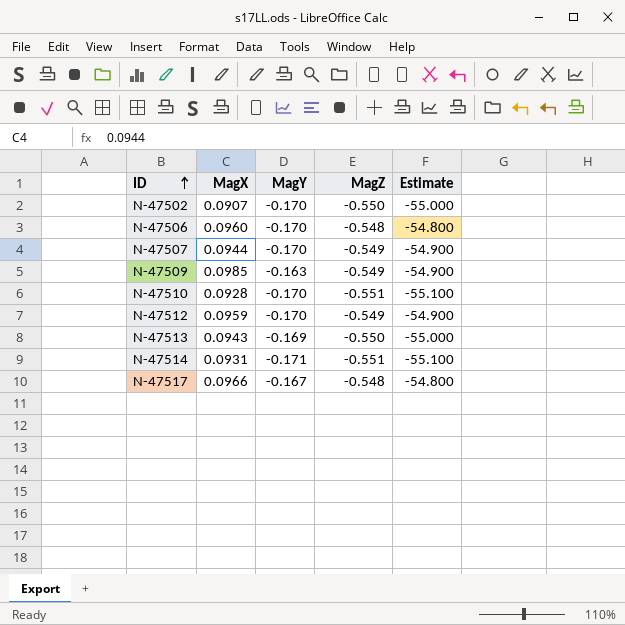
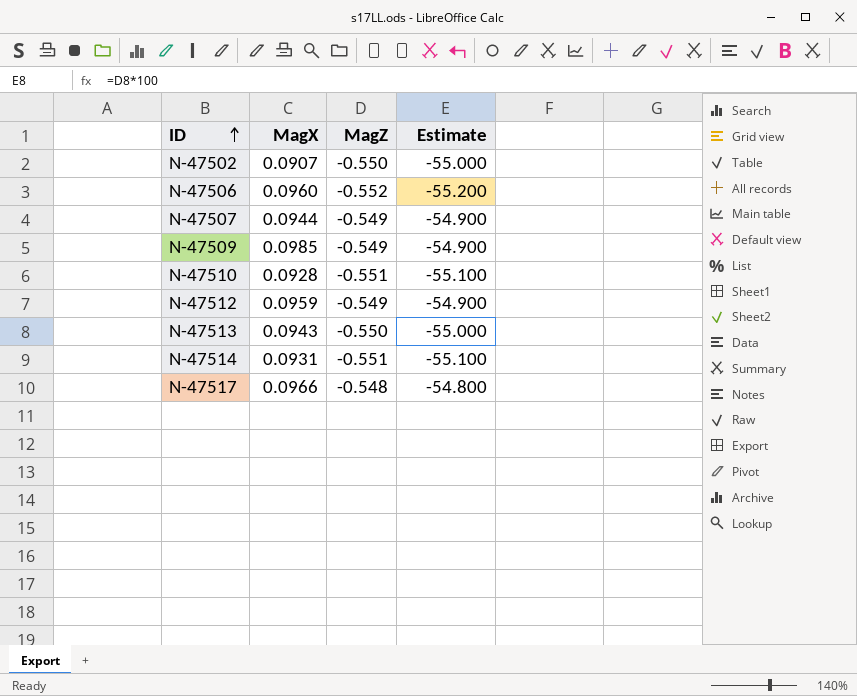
column MagY | position: 3 -> none
N-47506 | MagZ: -0.548 -> -0.552
N-47506 | Estimate: -54.800 -> -55.200

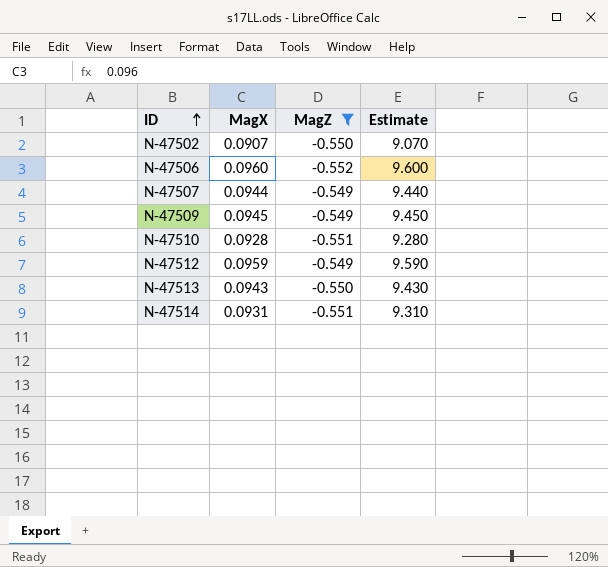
filter: none -> MagZ != -0.548
column Estimate | formula: [MagZ] * 100 -> [MagX] * 100
N-47509 | MagX: 0.0985 -> 0.0945

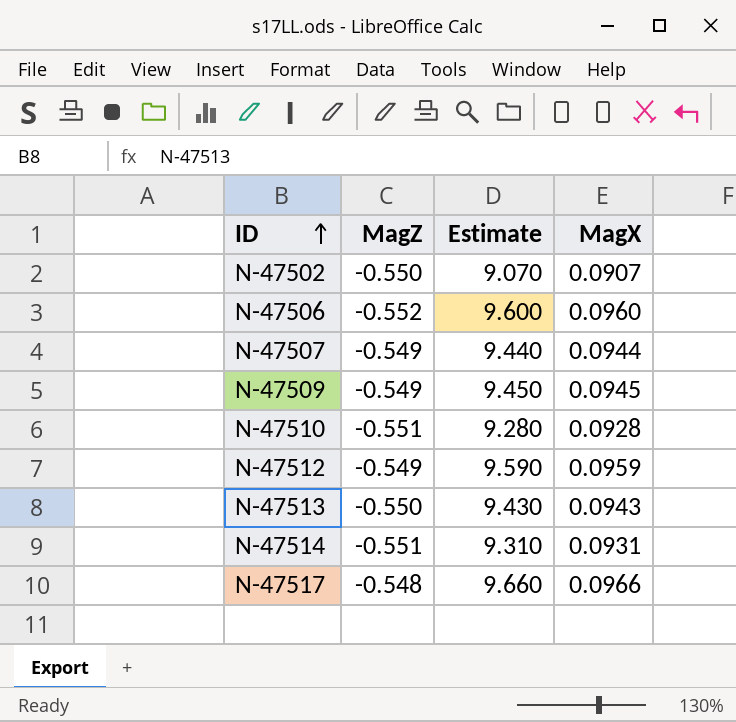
filter: MagZ != -0.548 -> none
column MagX | position: 2 -> 4

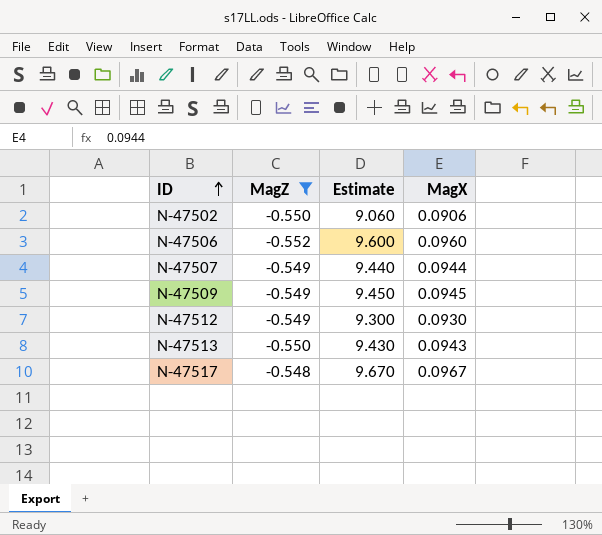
filter: none -> MagZ != -0.551
N-47502 | Estimate: 9.070 -> 9.060
N-47502 | MagX: 0.0907 -> 0.0906
N-47512 | Estimate: 9.590 -> 9.300
N-47512 | MagX: 0.0959 -> 0.0930
N-47517 | Estimate: 9.660 -> 9.670
N-47517 | MagX: 0.0966 -> 0.0967

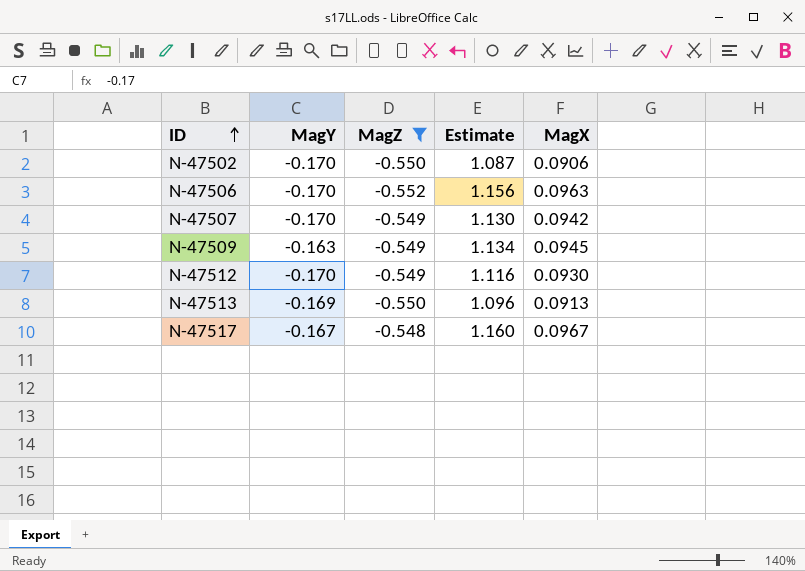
column MagY | position: none -> 2
column Estimate | formula: [MagX] * 100 -> [MagX] * 12
N-47506 | MagX: 0.0960 -> 0.0963
N-47507 | MagX: 0.0944 -> 0.0942
N-47513 | MagX: 0.0943 -> 0.0913

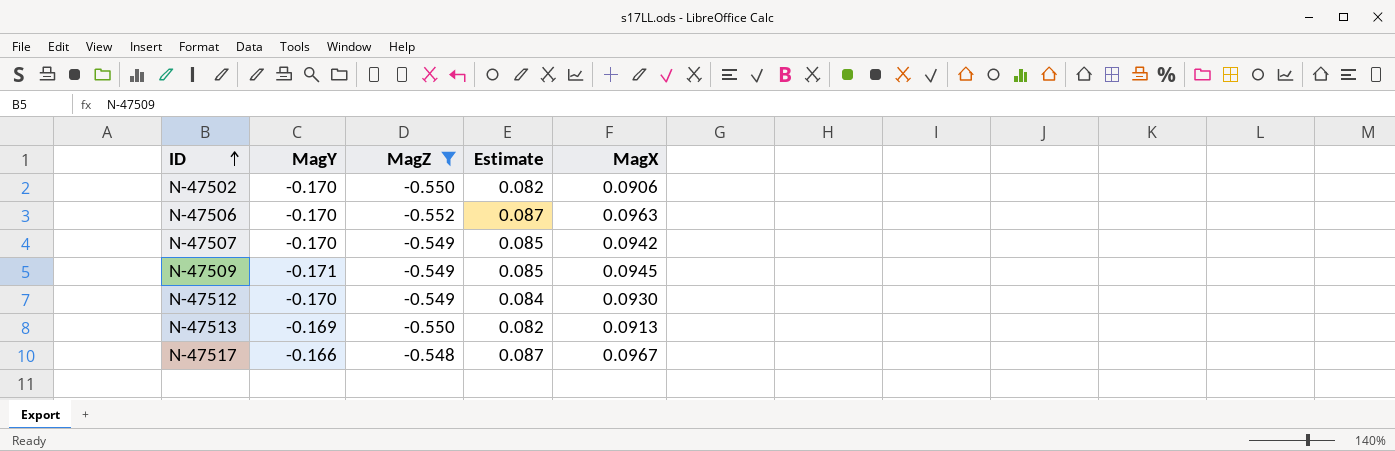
column Estimate | formula: [MagX] * 12 -> [MagX] * 0.9
N-47509 | MagY: -0.163 -> -0.171
N-47517 | MagY: -0.167 -> -0.166

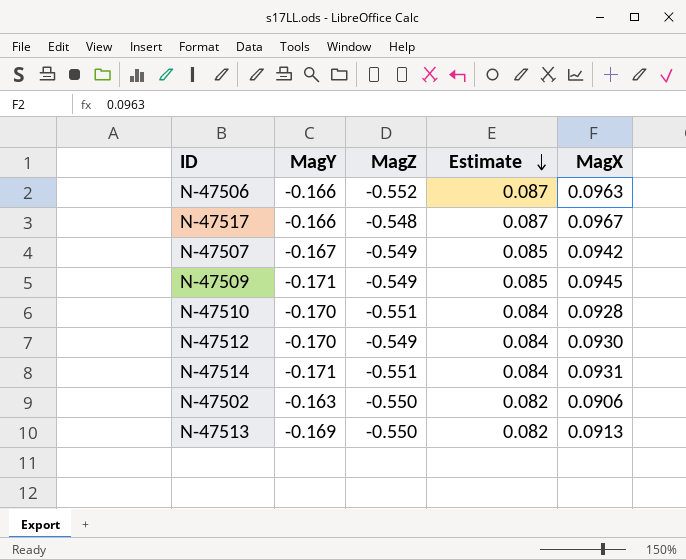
filter: MagZ != -0.551 -> none
row order: ID ascending -> Estimate descending
N-47506 | MagY: -0.170 -> -0.166
N-47507 | MagY: -0.170 -> -0.167
N-47502 | MagY: -0.170 -> -0.163

